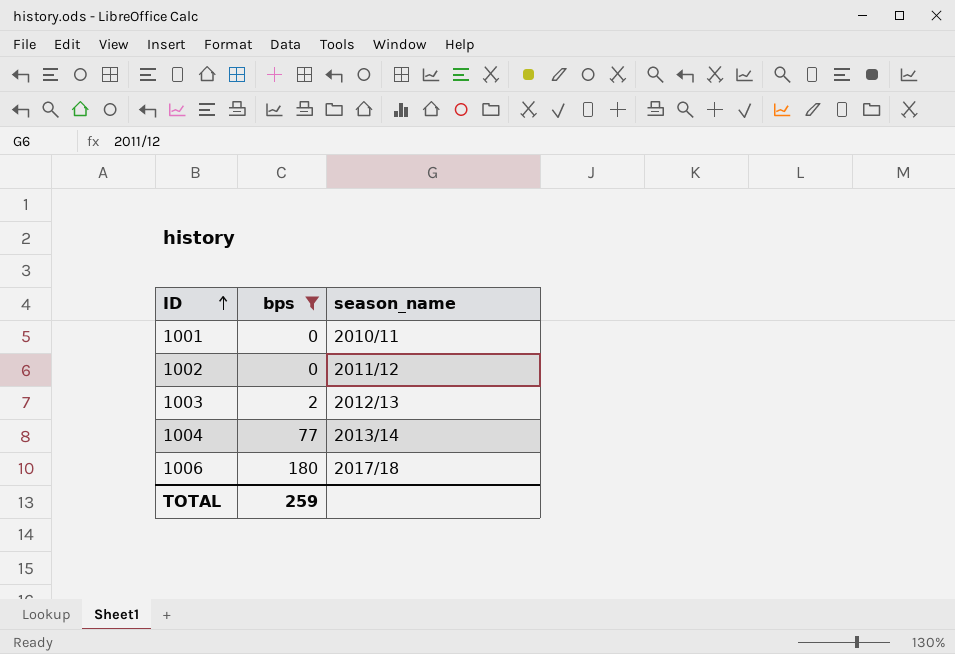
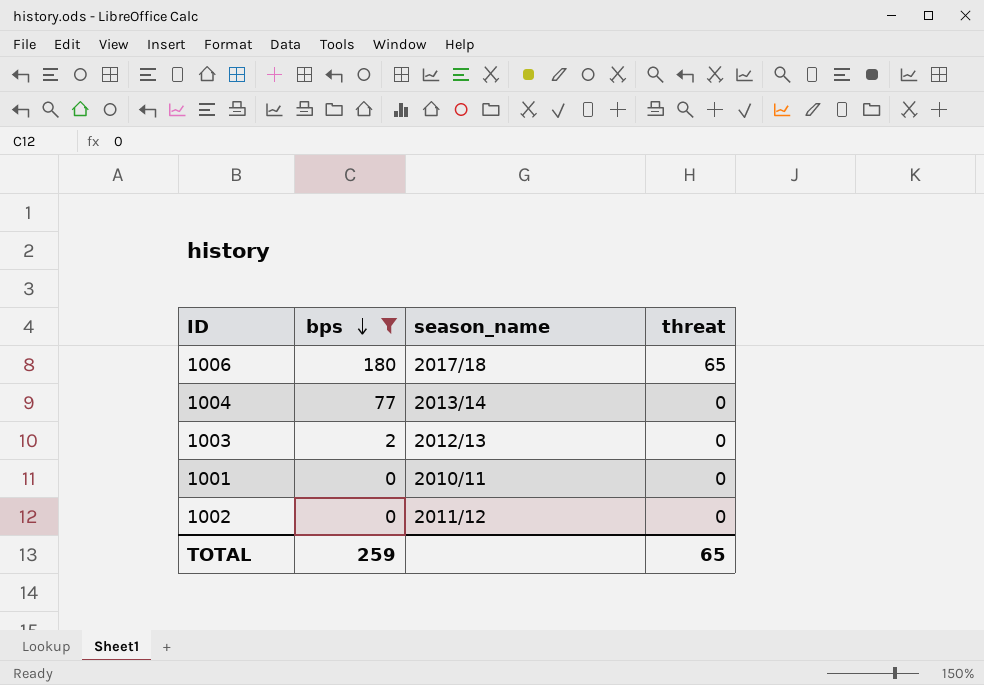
row order: ID ascending -> bps descending
column threat | position: none -> 4

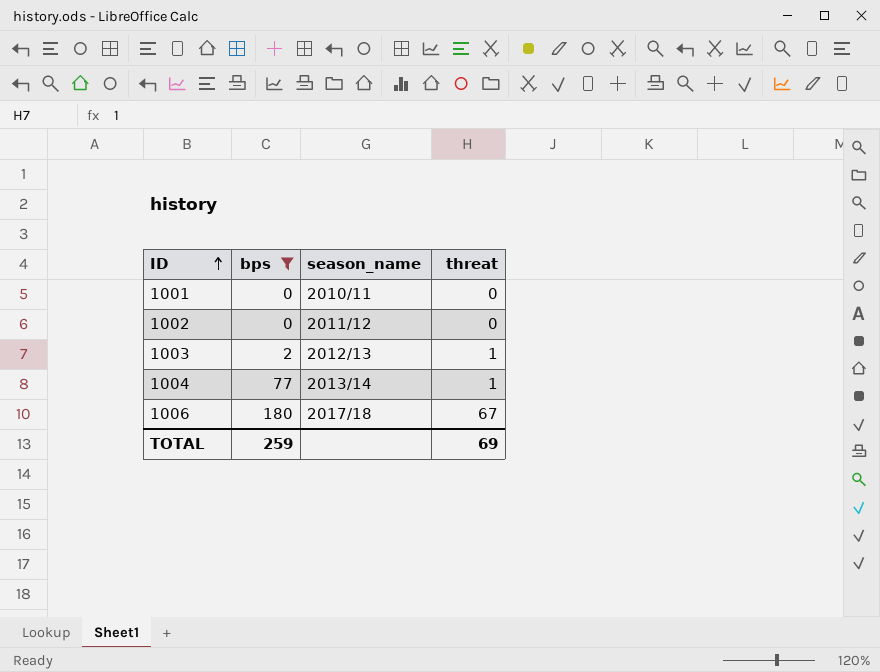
row order: bps descending -> ID ascending
1003 | threat: 0 -> 1
1004 | threat: 0 -> 1
1006 | threat: 65 -> 67
TOTAL | threat: 65 -> 69

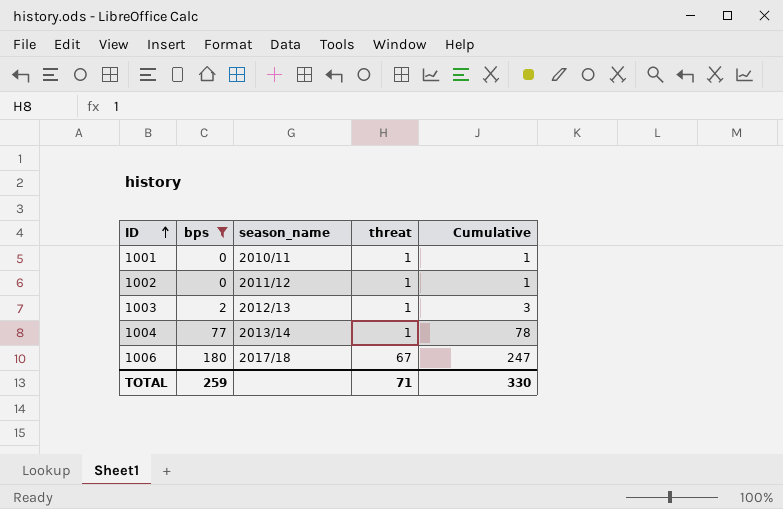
column Cumulative | formula: none -> [bps] + [threat]
1001 | threat: 0 -> 1
1002 | threat: 0 -> 1
TOTAL | threat: 69 -> 71

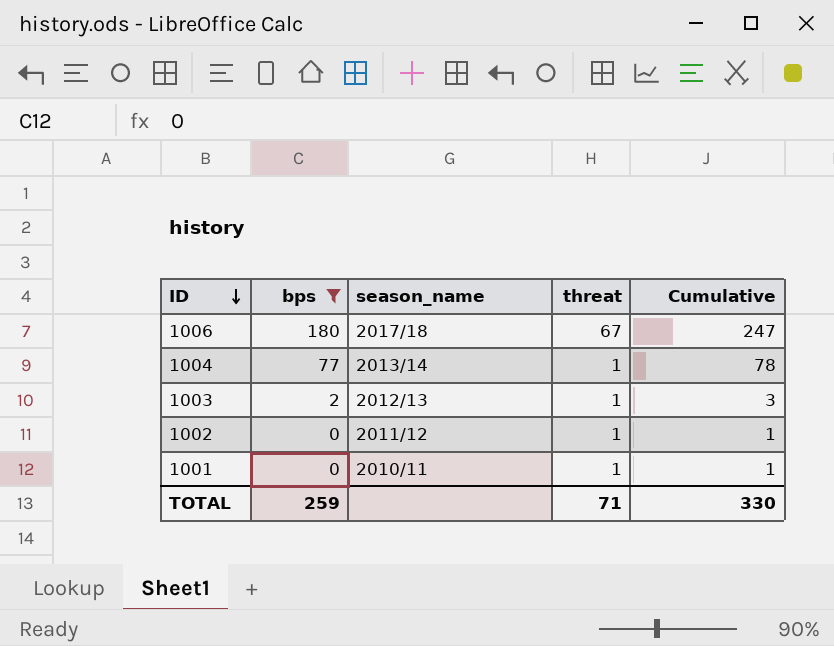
row order: ID ascending -> ID descending

